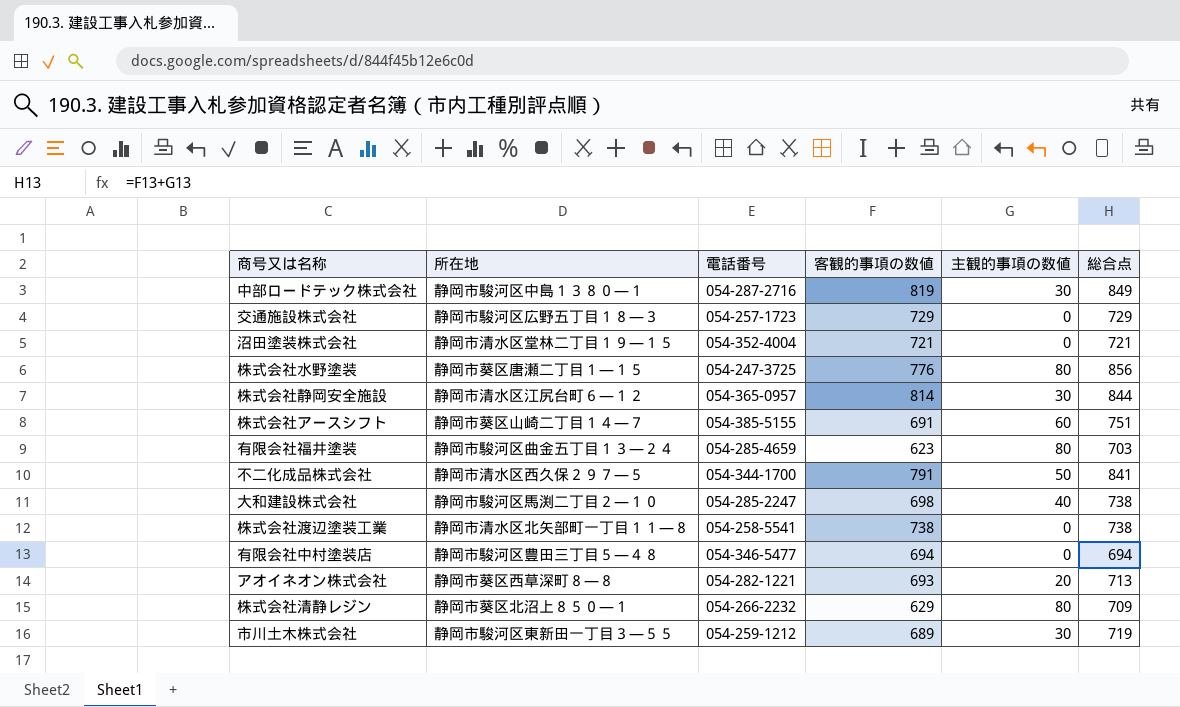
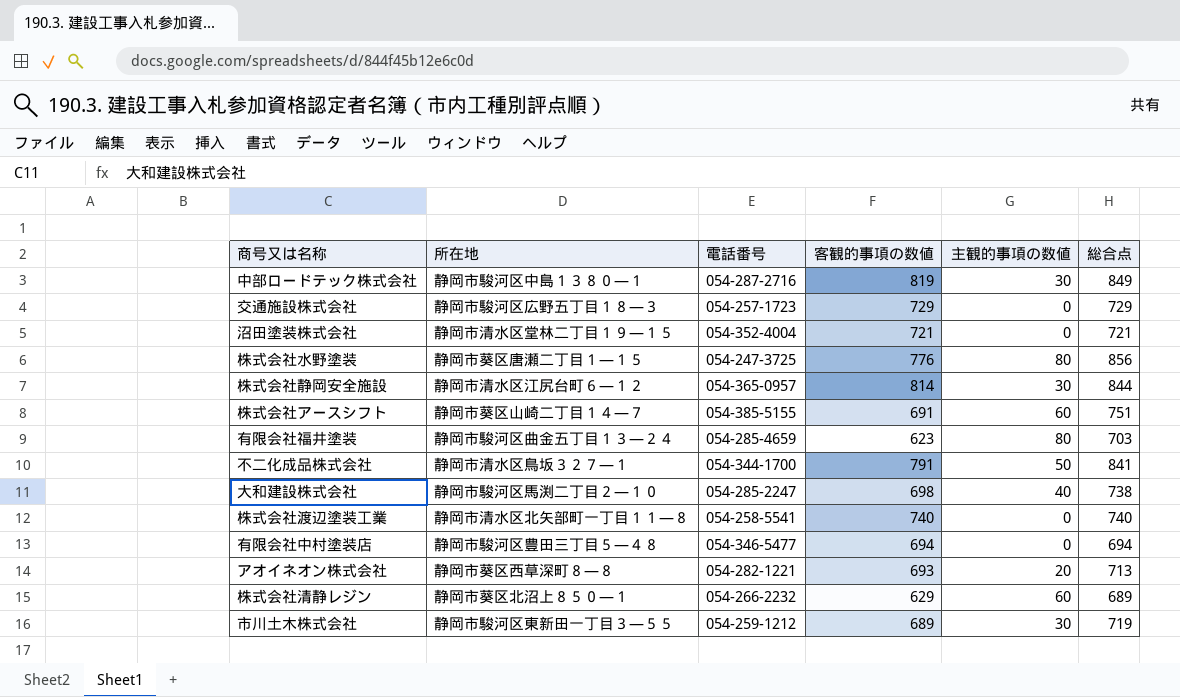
不二化成品株式会社 | 所在地: 静岡市清水区西久保２９７―５ -> 静岡市清水区鳥坂３２７―１
株式会社渡辺塗装工業 | 客観的事項の数値: 738 -> 740
株式会社渡辺塗装工業 | 総合点: 738 -> 740
株式会社清静レジン | 主観的事項の数値: 80 -> 60
株式会社清静レジン | 総合点: 709 -> 689

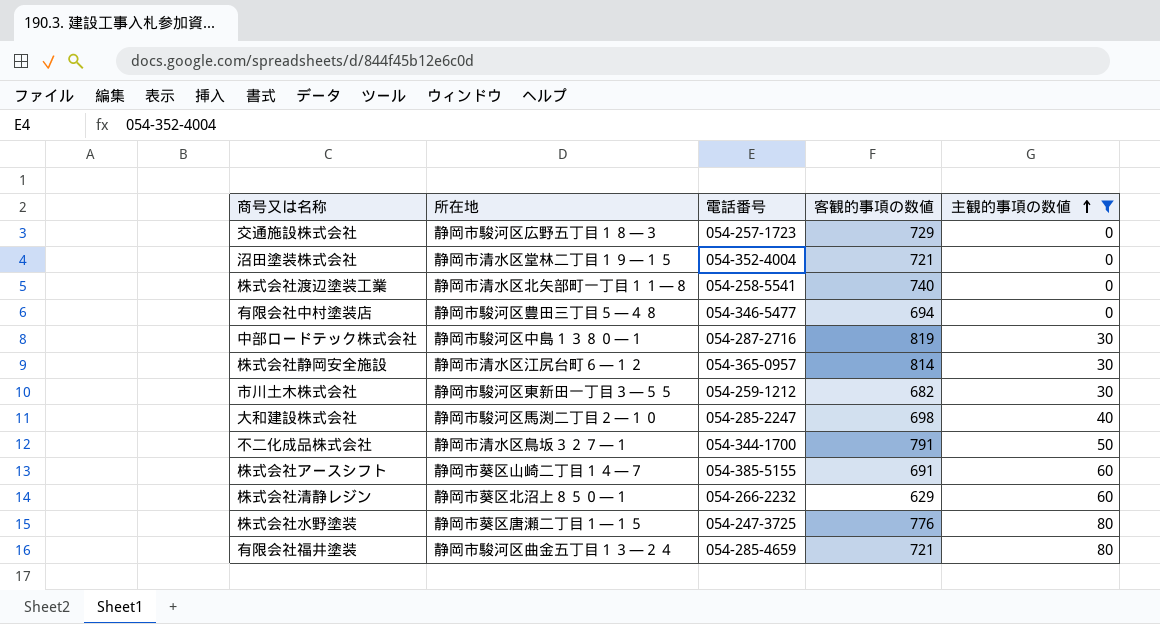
filter: none -> 主観的事項の数値 != 20
row order: none -> 主観的事項の数値 ascending
column 総合点 | formula: [客観的事項の数値] + [主観的事項の数値] -> none
市川土木株式会社 | 客観的事項の数値: 689 -> 682
有限会社福井塗装 | 客観的事項の数値: 623 -> 721

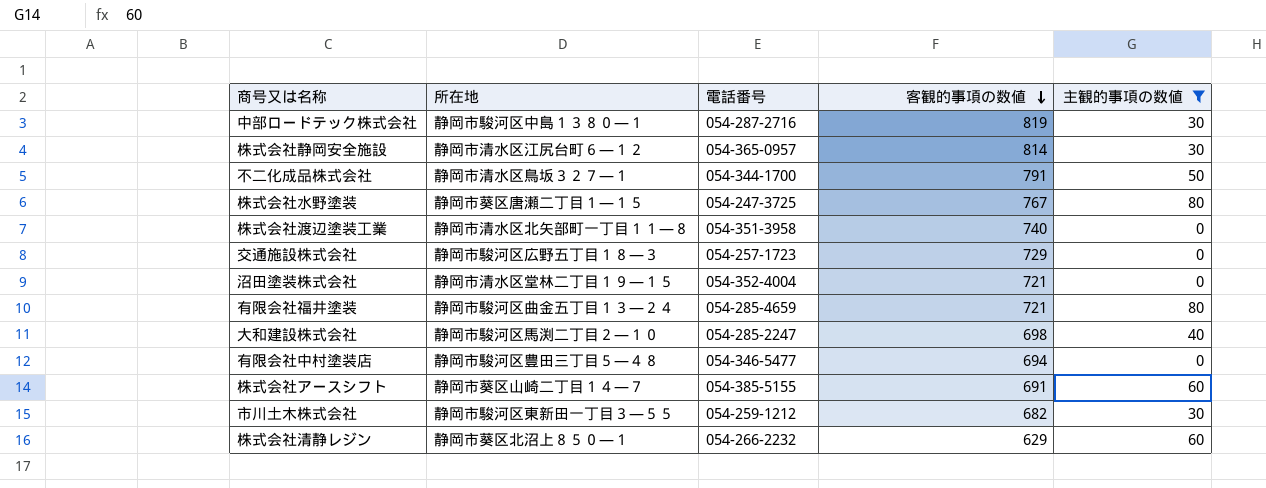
row order: 主観的事項の数値 ascending -> 客観的事項の数値 descending
株式会社水野塗装 | 客観的事項の数値: 776 -> 767
株式会社渡辺塗装工業 | 電話番号: 054-258-5541 -> 054-351-3958

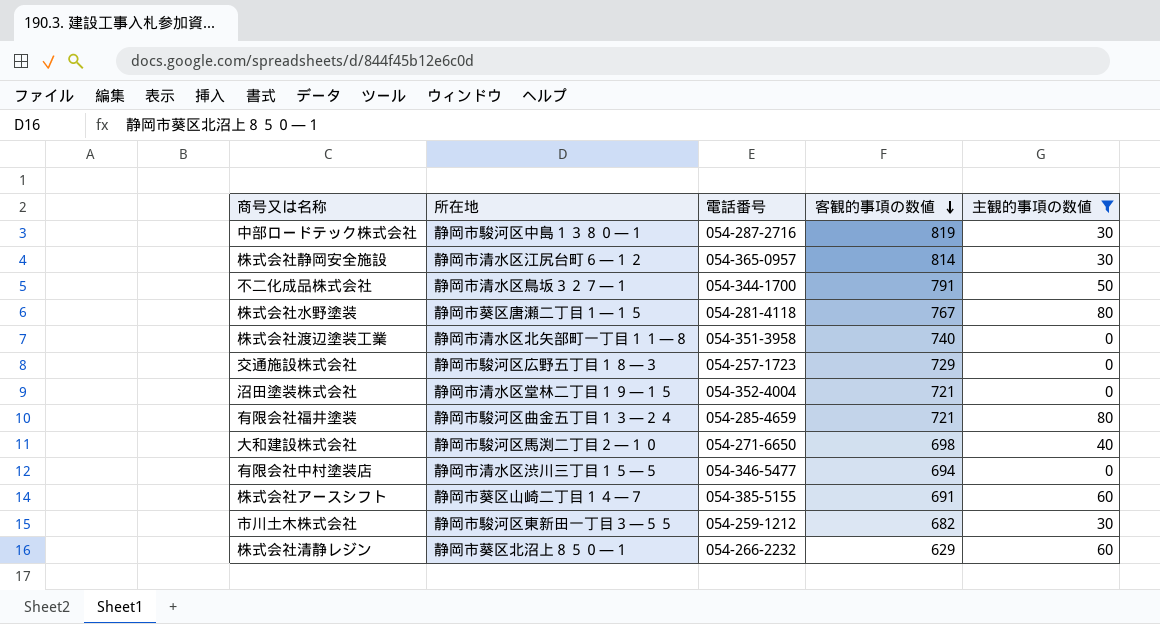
株式会社水野塗装 | 電話番号: 054-247-3725 -> 054-281-4118
大和建設株式会社 | 電話番号: 054-285-2247 -> 054-271-6650
有限会社中村塗装店 | 所在地: 静岡市駿河区豊田三丁目５―４８ -> 静岡市清水区渋川三丁目１５―５

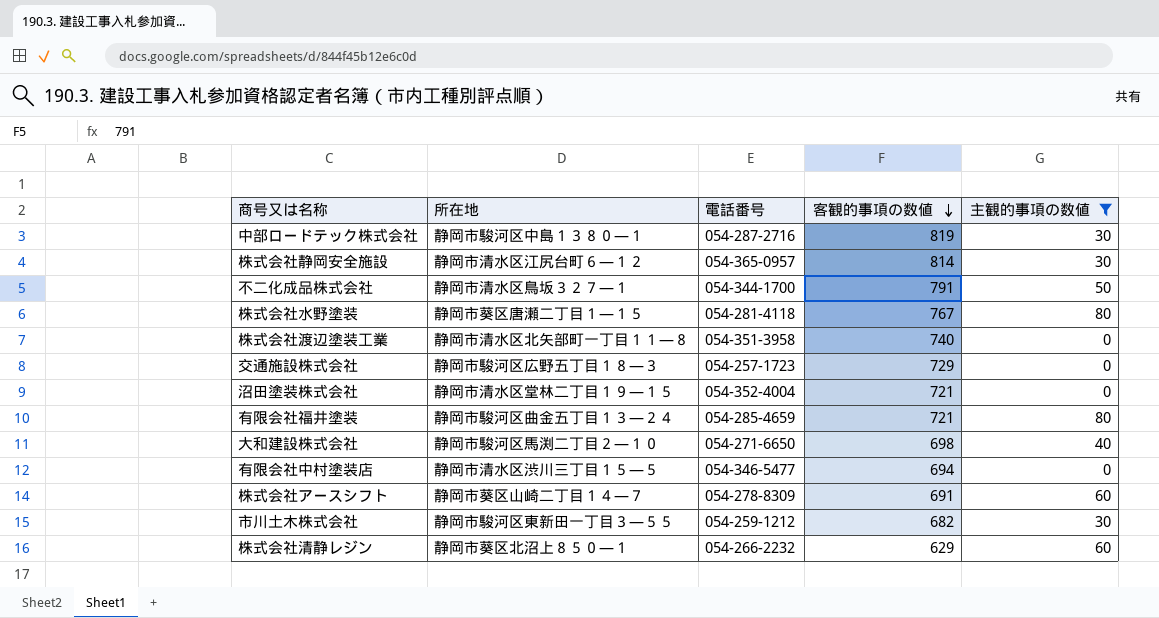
株式会社アースシフト | 電話番号: 054-385-5155 -> 054-278-8309

